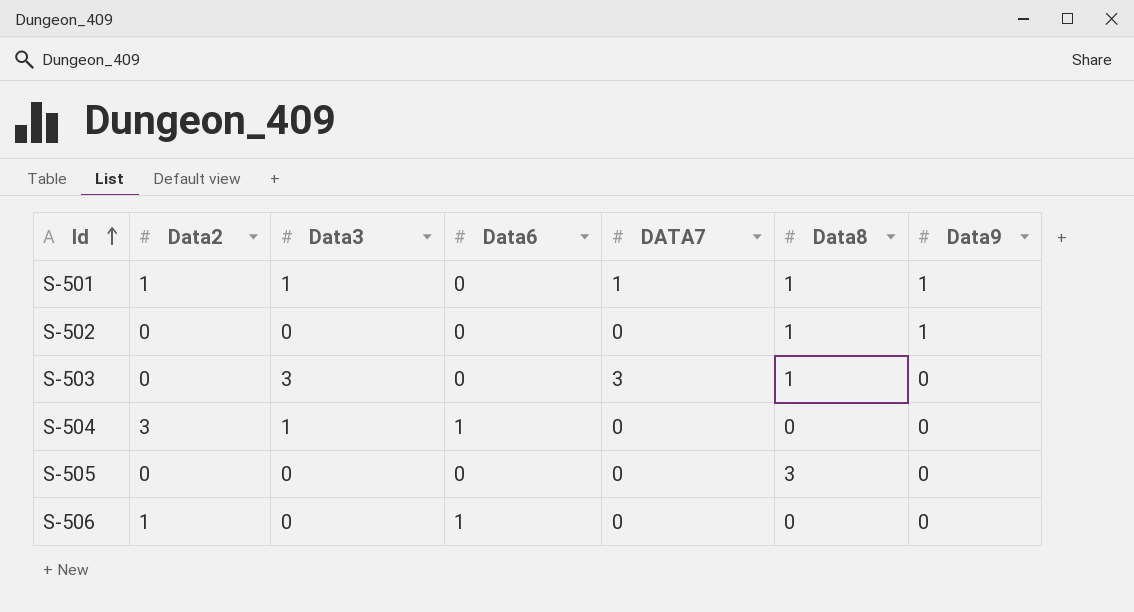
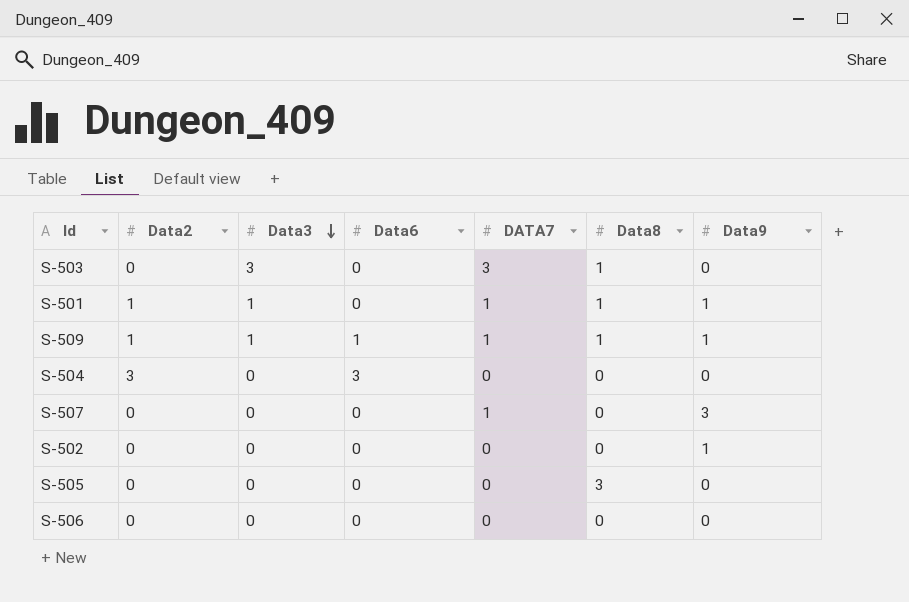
row order: Id ascending -> Data3 descending
row S-509: none -> 1 | 1 | 1 | 1 | 1 | 1
S-504 | Data3: 1 -> 0
S-504 | Data6: 1 -> 3
row S-507: none -> 0 | 0 | 0 | 1 | 0 | 3
S-502 | Data8: 1 -> 0
S-506 | Data2: 1 -> 0
S-506 | Data6: 1 -> 0

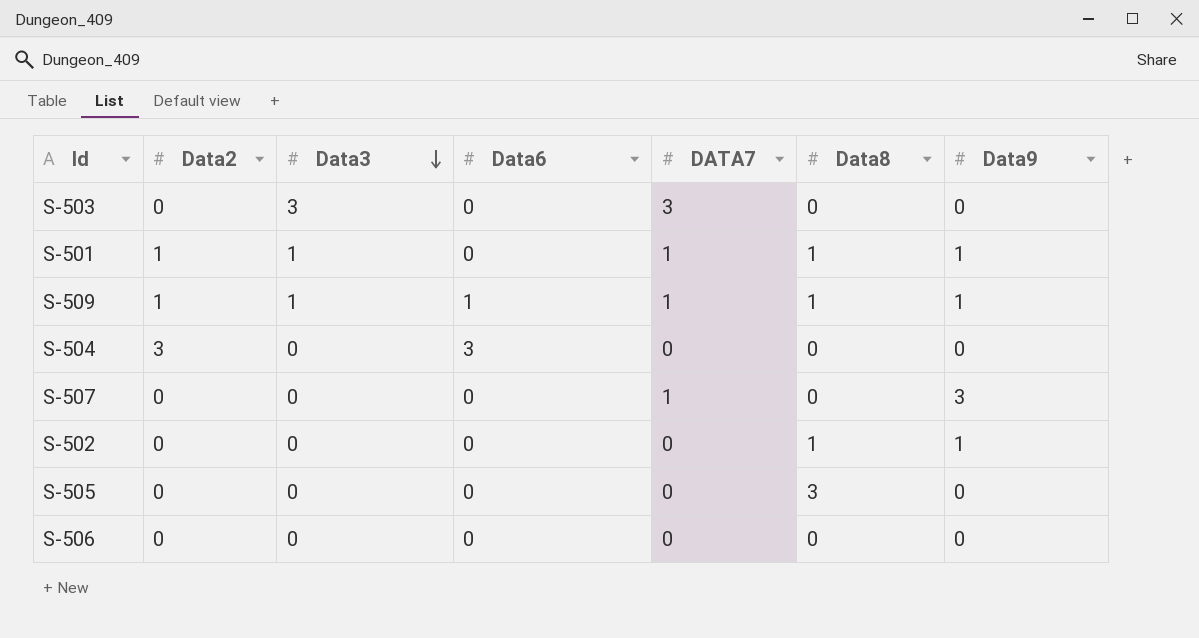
S-503 | Data8: 1 -> 0
S-502 | Data8: 0 -> 1

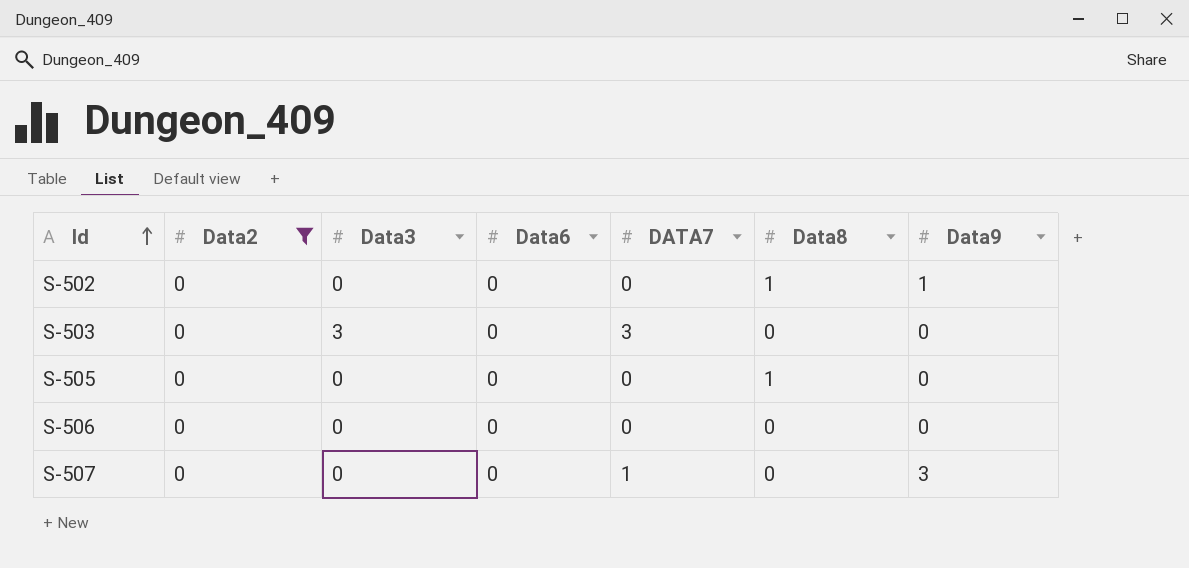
filter: none -> Data2 = 0
row order: Data3 descending -> Id ascending
S-505 | Data8: 3 -> 1

